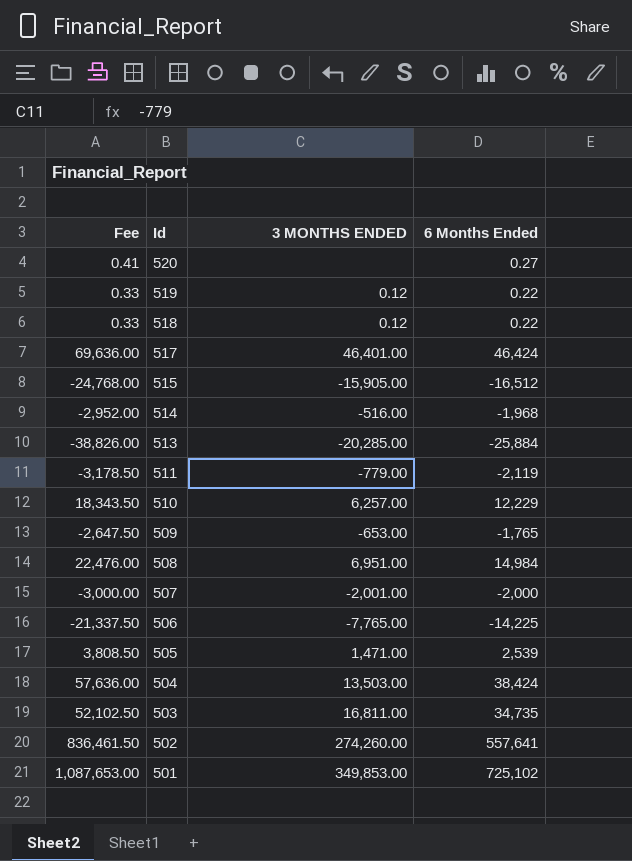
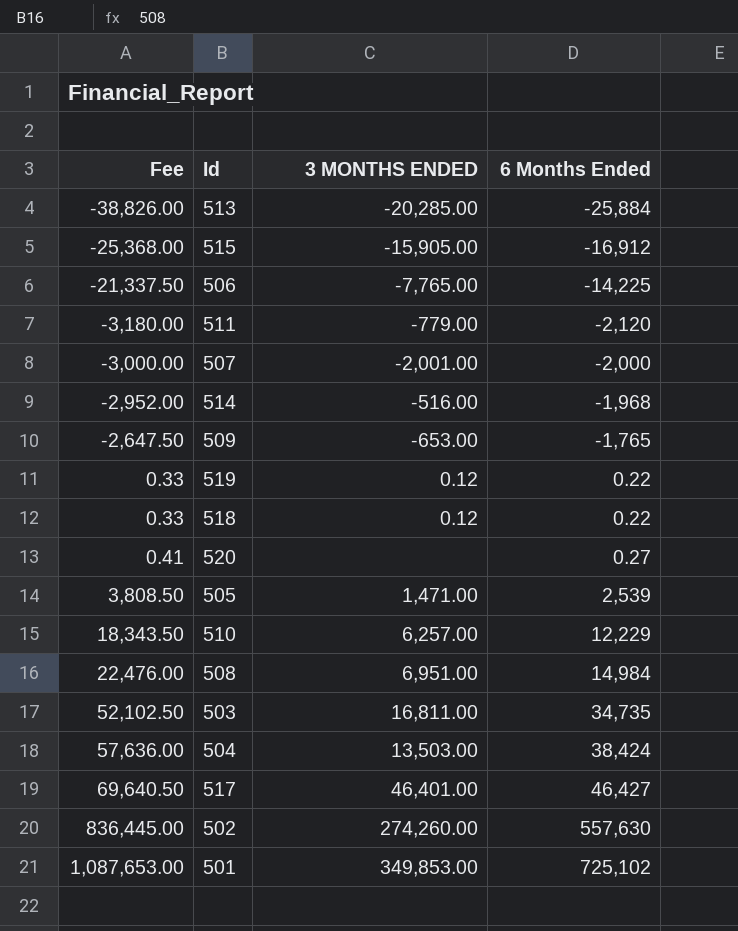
row order: Id descending -> Fee ascending
515 | Fee: -24,768.00 -> -25,368.00
515 | 6 Months Ended: -16,512 -> -16,912
511 | Fee: -3,178.50 -> -3,180.00
511 | 6 Months Ended: -2,119 -> -2,120
517 | Fee: 69,636.00 -> 69,640.50
517 | 6 Months Ended: 46,424 -> 46,427
502 | Fee: 836,461.50 -> 836,445.00
502 | 6 Months Ended: 557,641 -> 557,630

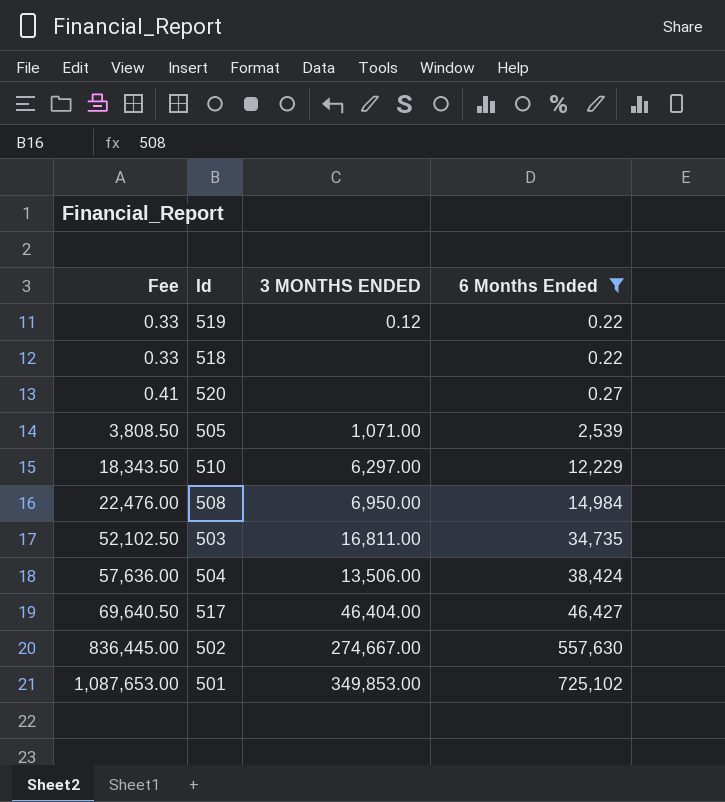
filter: none -> 6 Months Ended >= 0.22
518 | 3 MONTHS ENDED: 0.12 -> none
505 | 3 MONTHS ENDED: 1,471.00 -> 1,071.00
510 | 3 MONTHS ENDED: 6,257.00 -> 6,297.00
508 | 3 MONTHS ENDED: 6,951.00 -> 6,950.00
504 | 3 MONTHS ENDED: 13,503.00 -> 13,506.00
517 | 3 MONTHS ENDED: 46,401.00 -> 46,404.00
502 | 3 MONTHS ENDED: 274,260.00 -> 274,667.00

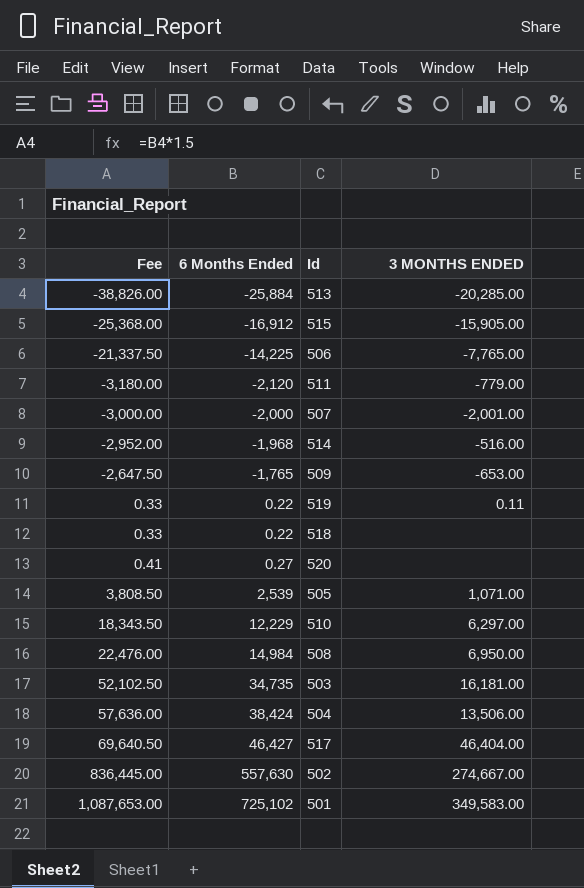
filter: 6 Months Ended >= 0.22 -> none
column 6 Months Ended | position: 4 -> 2
519 | 3 MONTHS ENDED: 0.12 -> 0.11
503 | 3 MONTHS ENDED: 16,811.00 -> 16,181.00
501 | 3 MONTHS ENDED: 349,853.00 -> 349,583.00

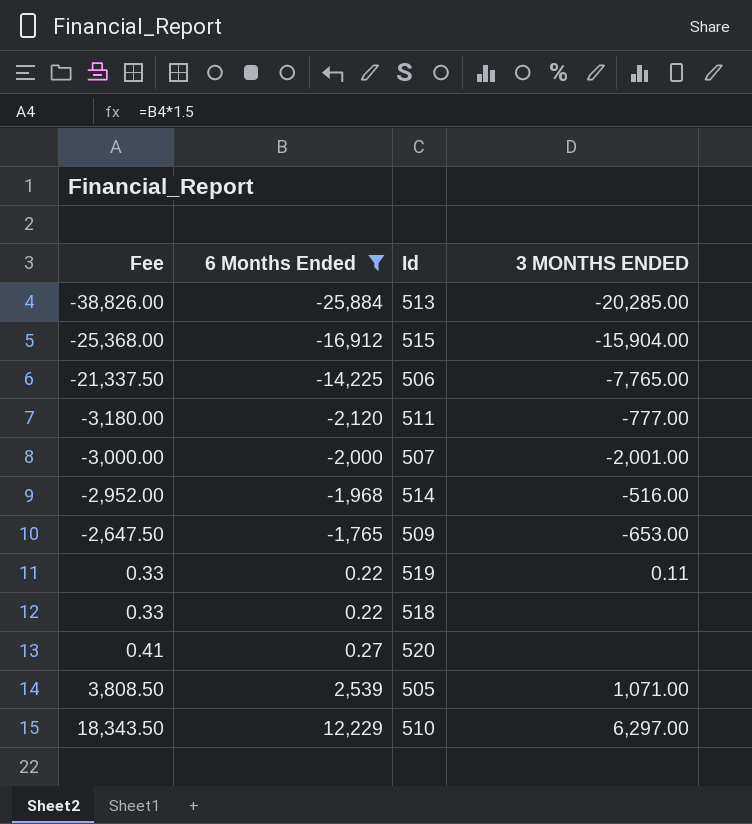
filter: none -> 6 Months Ended <= 12,229
515 | 3 MONTHS ENDED: -15,905.00 -> -15,904.00
511 | 3 MONTHS ENDED: -779.00 -> -777.00

